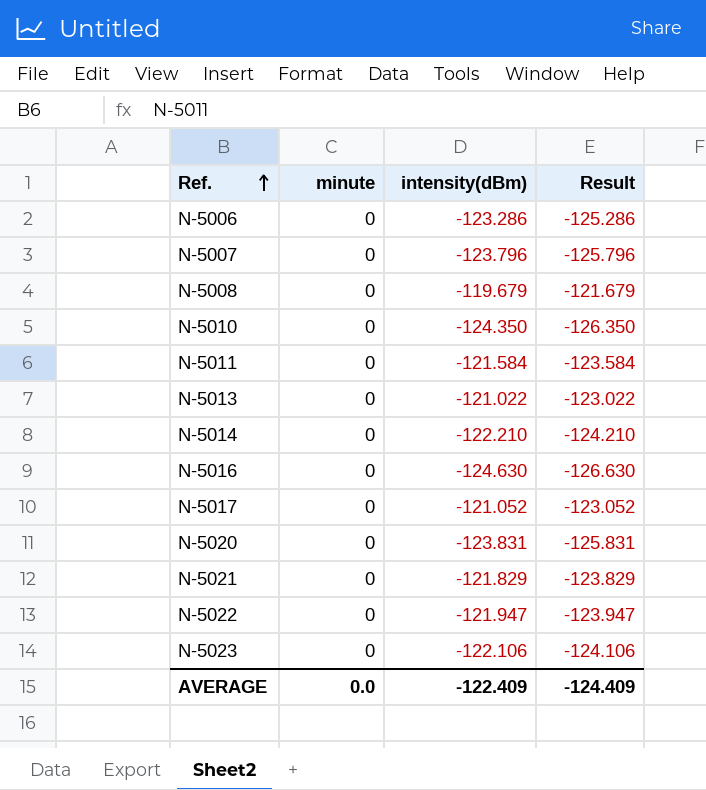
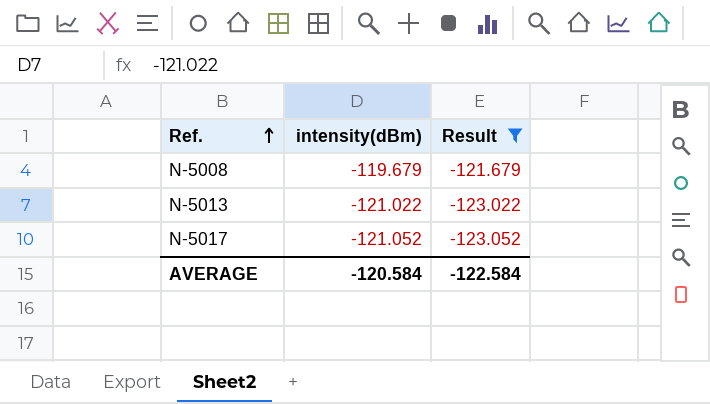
filter: none -> Result >= -123.052
column minute | position: 2 -> none
AVERAGE | intensity(dBm): -122.409 -> -120.584
AVERAGE | Result: -124.409 -> -122.584

